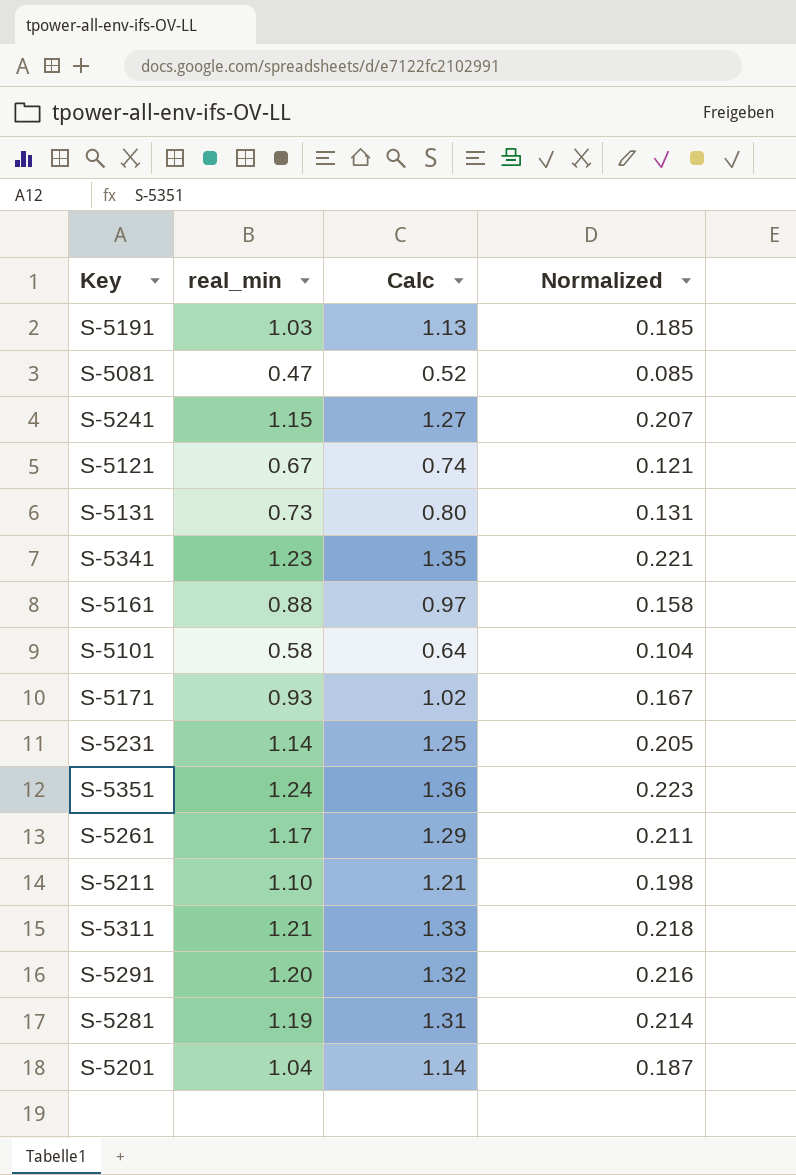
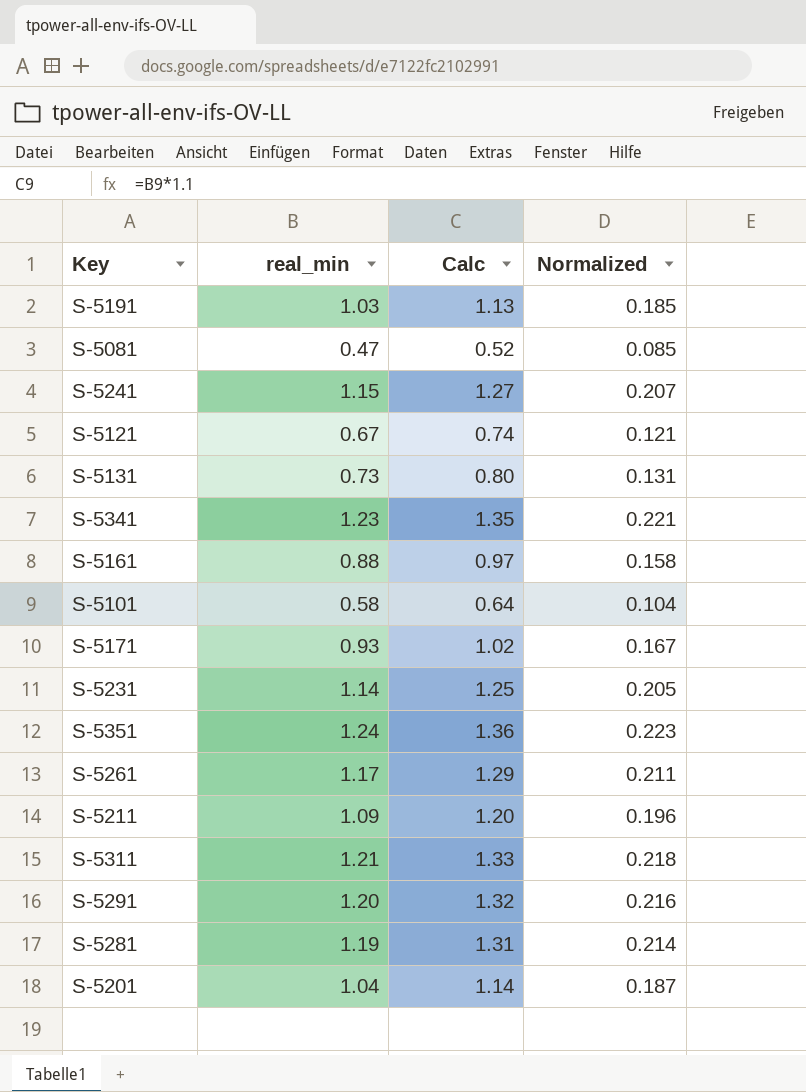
S-5211 | real_min: 1.10 -> 1.09
S-5211 | Calc: 1.21 -> 1.20
S-5211 | Normalized: 0.198 -> 0.196

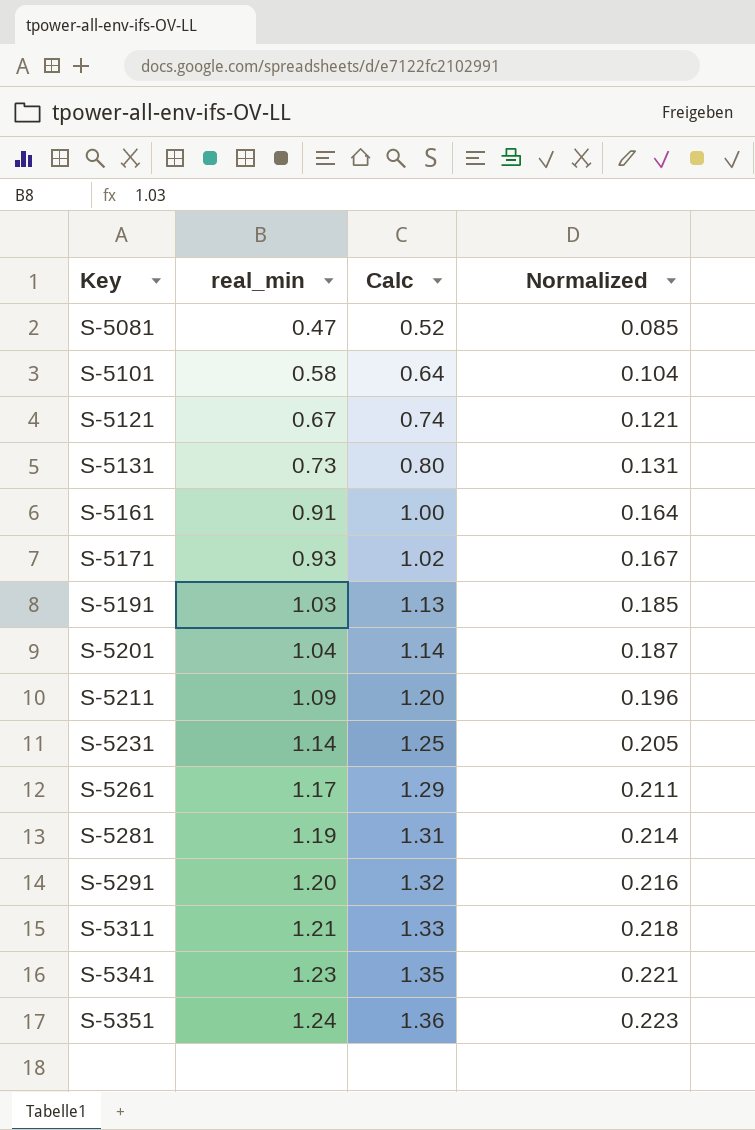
row order: none -> Key ascending
row S-5241: 1.15 | 1.27 | 0.207 -> none
S-5161 | real_min: 0.88 -> 0.91
S-5161 | Calc: 0.97 -> 1.00
S-5161 | Normalized: 0.158 -> 0.164

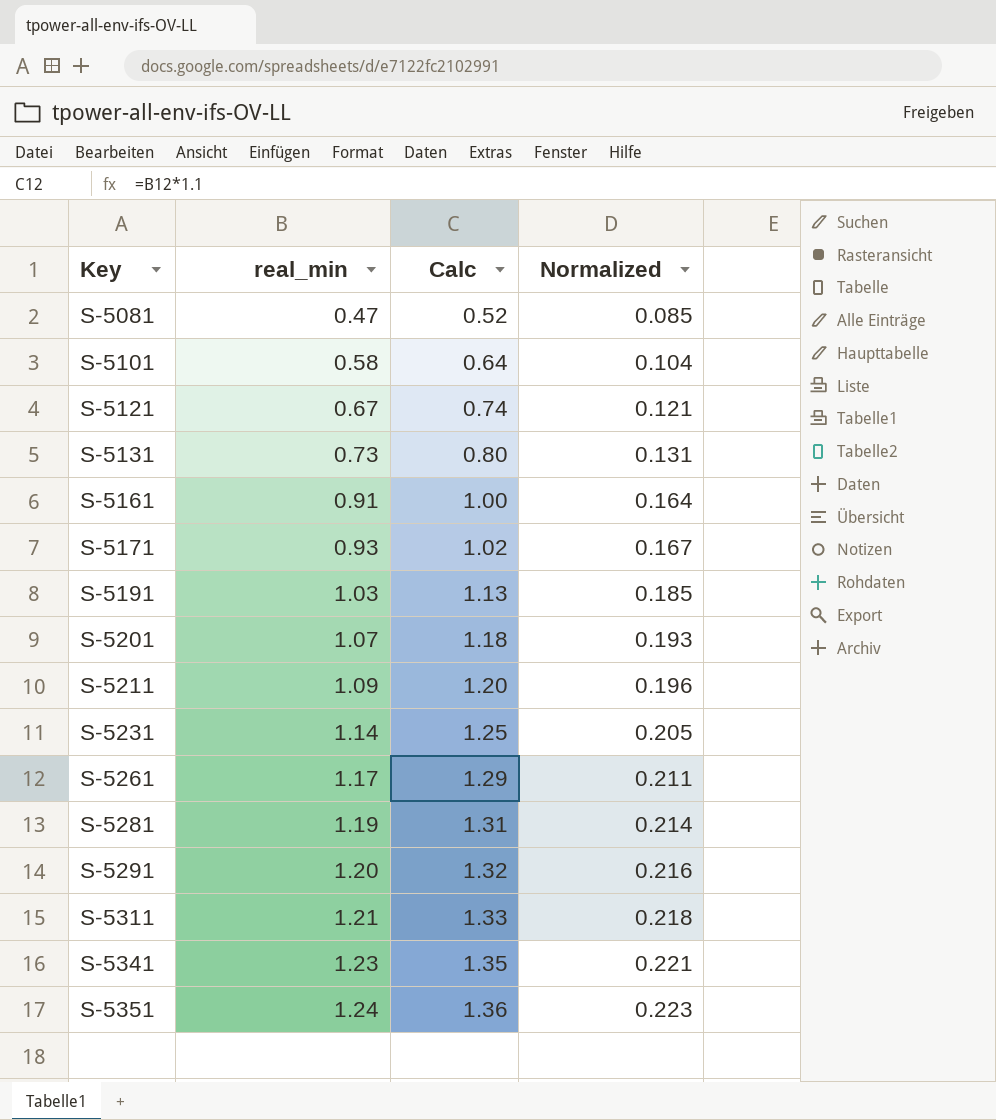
S-5201 | real_min: 1.04 -> 1.07
S-5201 | Calc: 1.14 -> 1.18
S-5201 | Normalized: 0.187 -> 0.193

